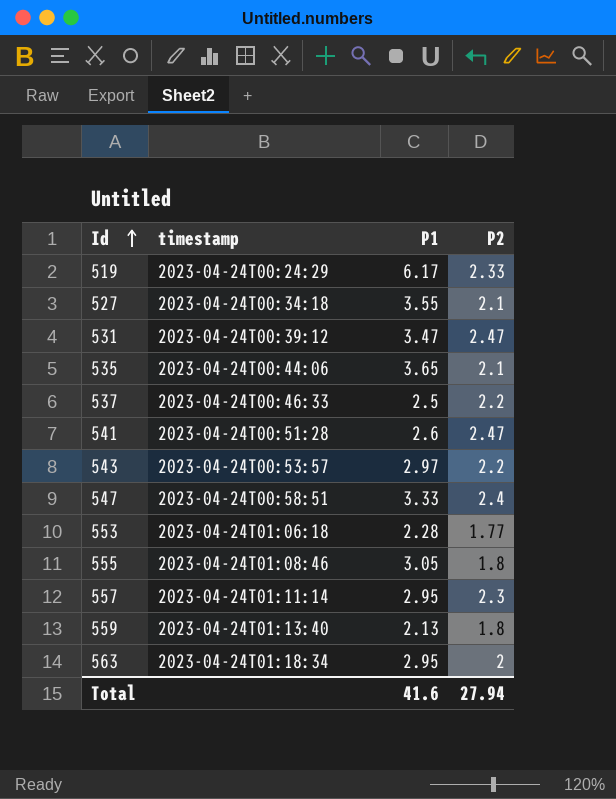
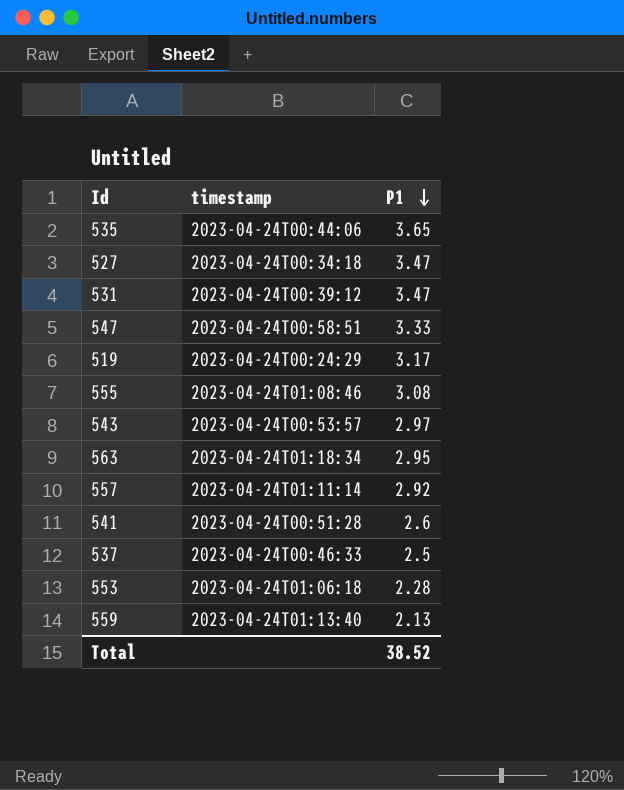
row order: Id ascending -> P1 descending
column P2 | position: 4 -> none
527 | P1: 3.55 -> 3.47
519 | P1: 6.17 -> 3.17
555 | P1: 3.05 -> 3.08
557 | P1: 2.95 -> 2.92
Total | P1: 41.6 -> 38.52

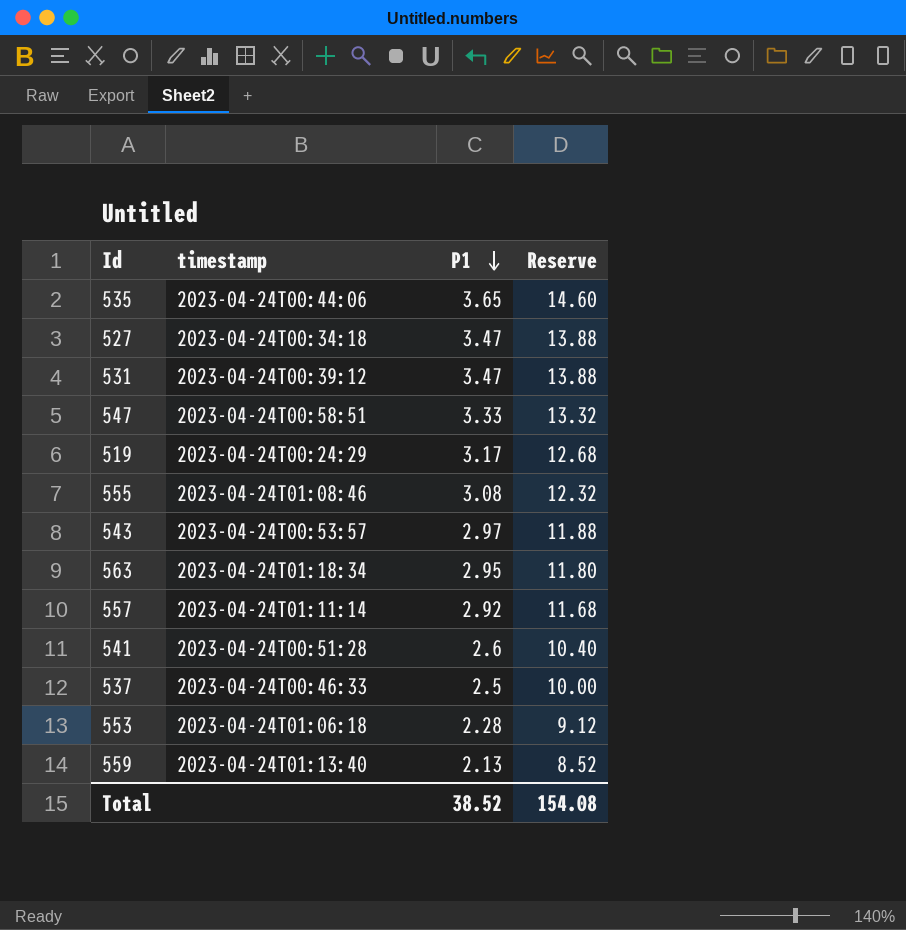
column Reserve | formula: none -> [P1] * 4

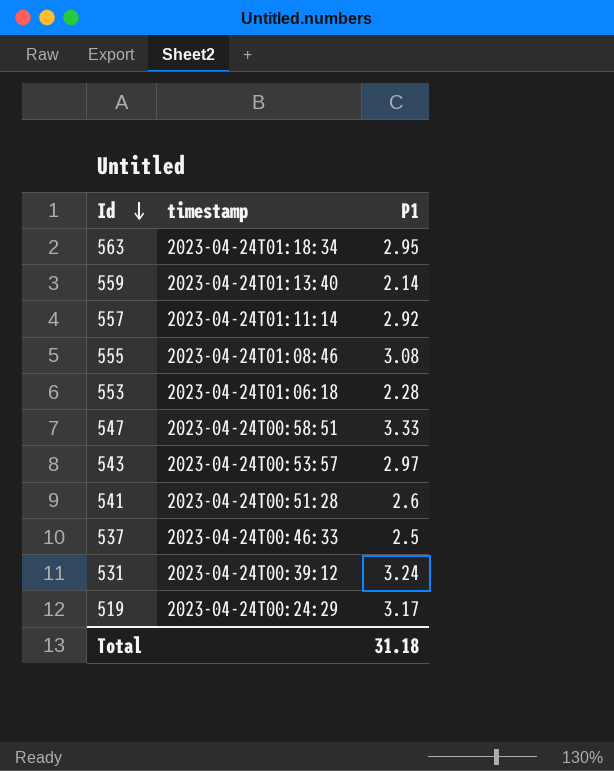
row order: P1 descending -> Id descending
column Reserve | formula: [P1] * 4 -> none
row 535: 2023-04-24T00:44:06 | 3.65 | 14.60 -> none
row 527: 2023-04-24T00:34:18 | 3.47 | 13.88 -> none
559 | P1: 2.13 -> 2.14
531 | P1: 3.47 -> 3.24
Total | P1: 38.52 -> 31.18

